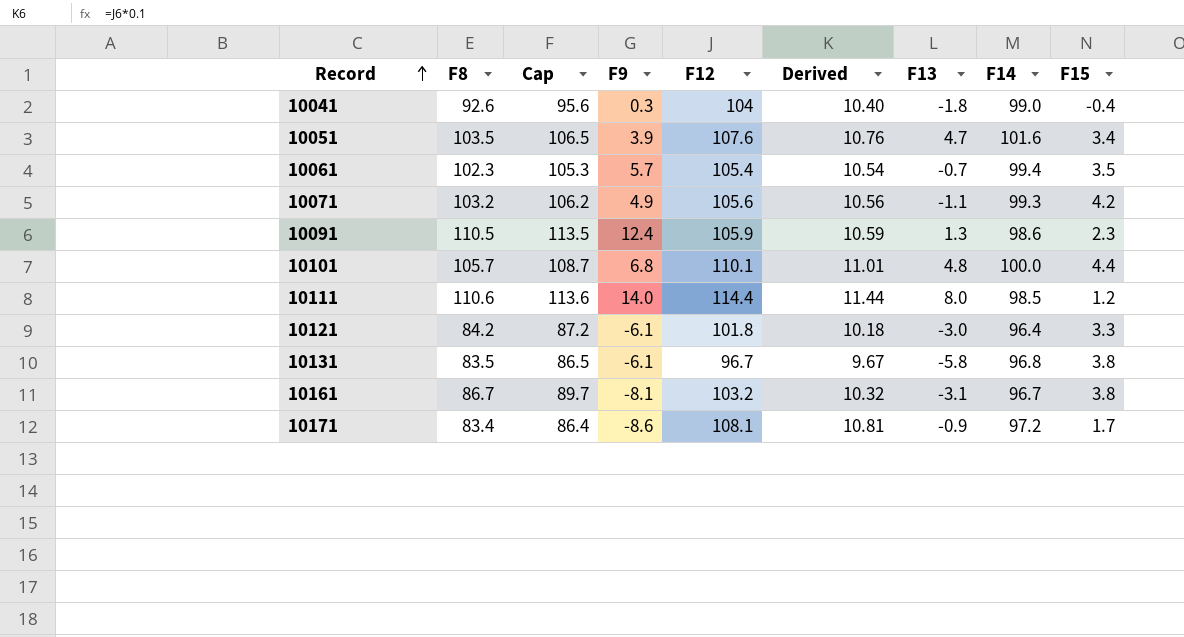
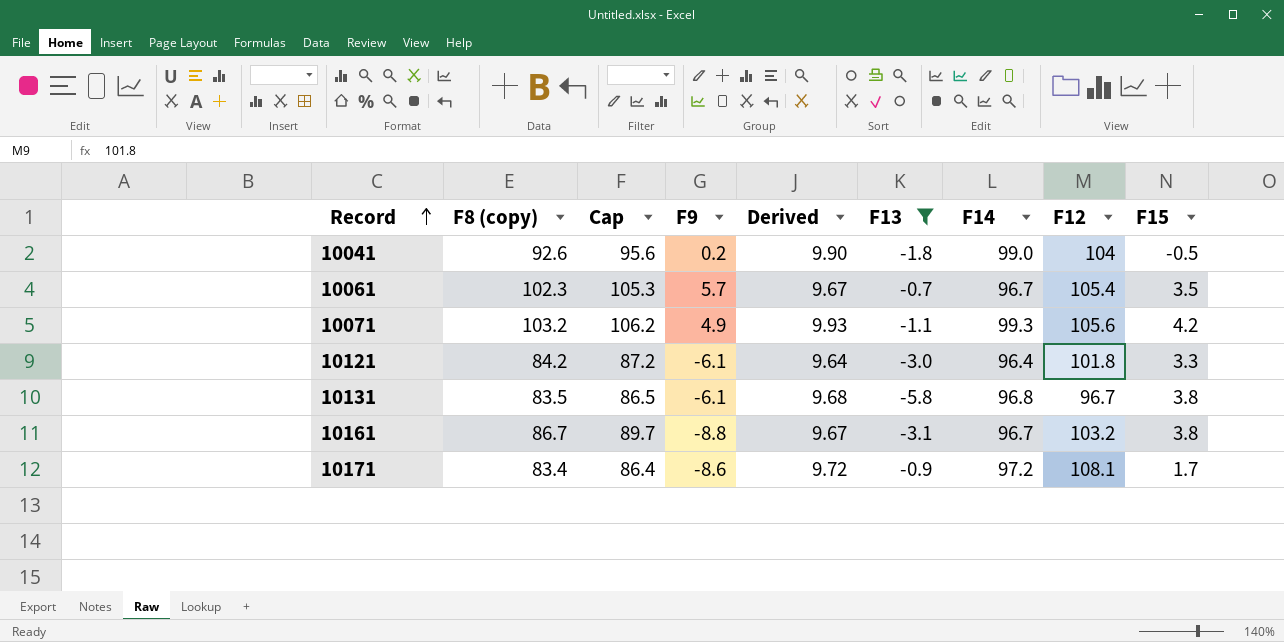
filter: none -> F13 <= -0.7
column name: F8 -> F8 (copy)
column Derived | formula: [F12] * 0.1 -> [F14] * 0.1
column F12 | position: 5 -> 8
10041 | F9: 0.3 -> 0.2
10041 | F15: -0.4 -> -0.5
10061 | F14: 99.4 -> 96.7
10161 | F9: -8.1 -> -8.8

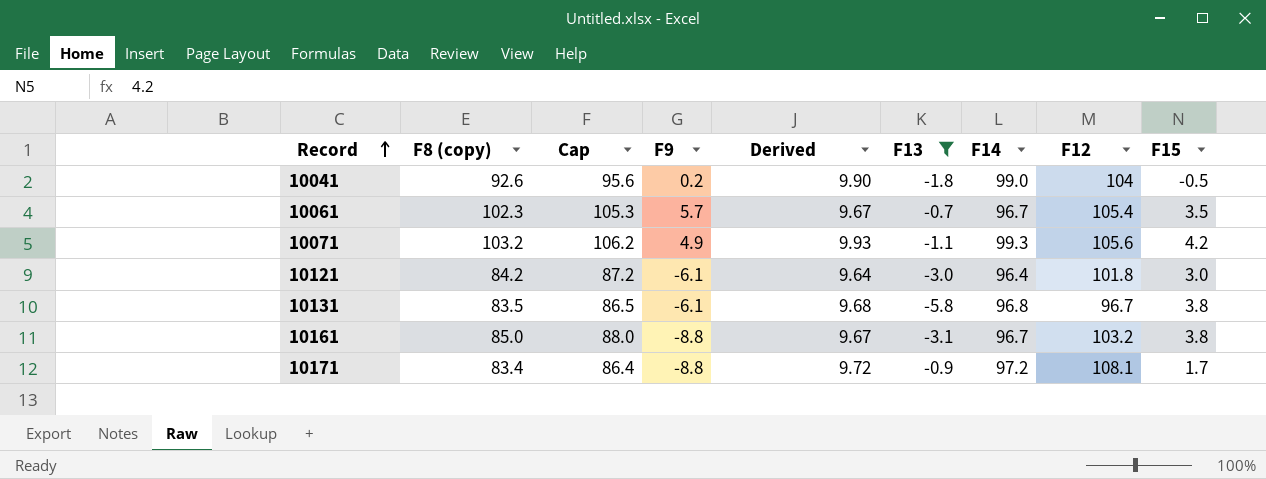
10121 | F15: 3.3 -> 3.0
10161 | F8 (copy): 86.7 -> 85.0
10161 | Cap: 89.7 -> 88.0
10171 | F9: -8.6 -> -8.8

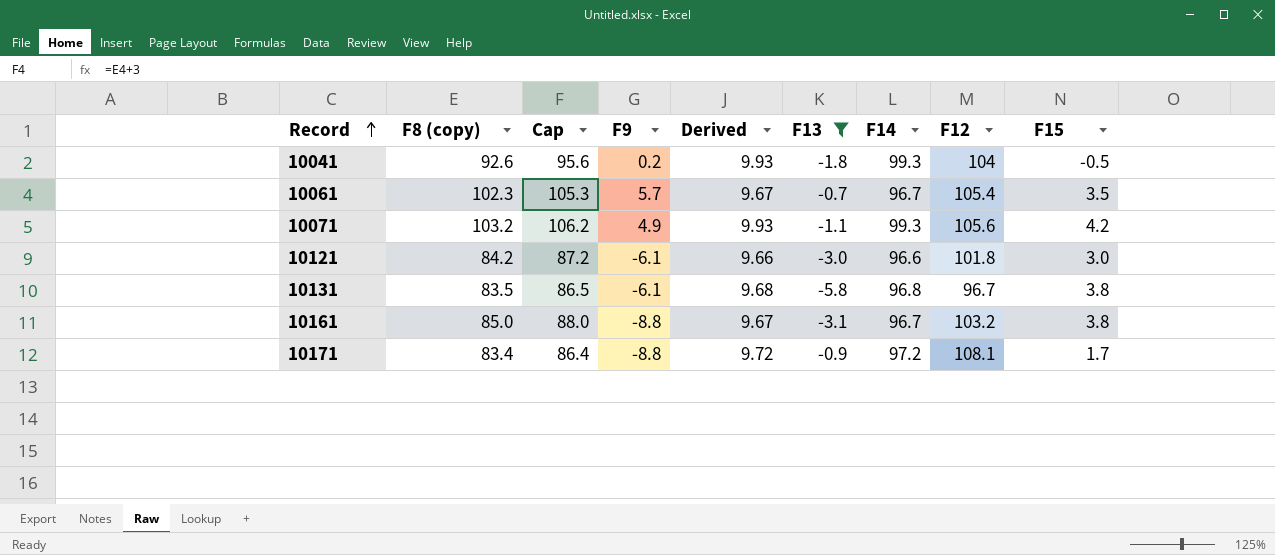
10041 | Derived: 9.90 -> 9.93
10041 | F14: 99.0 -> 99.3
10121 | Derived: 9.64 -> 9.66
10121 | F14: 96.4 -> 96.6

